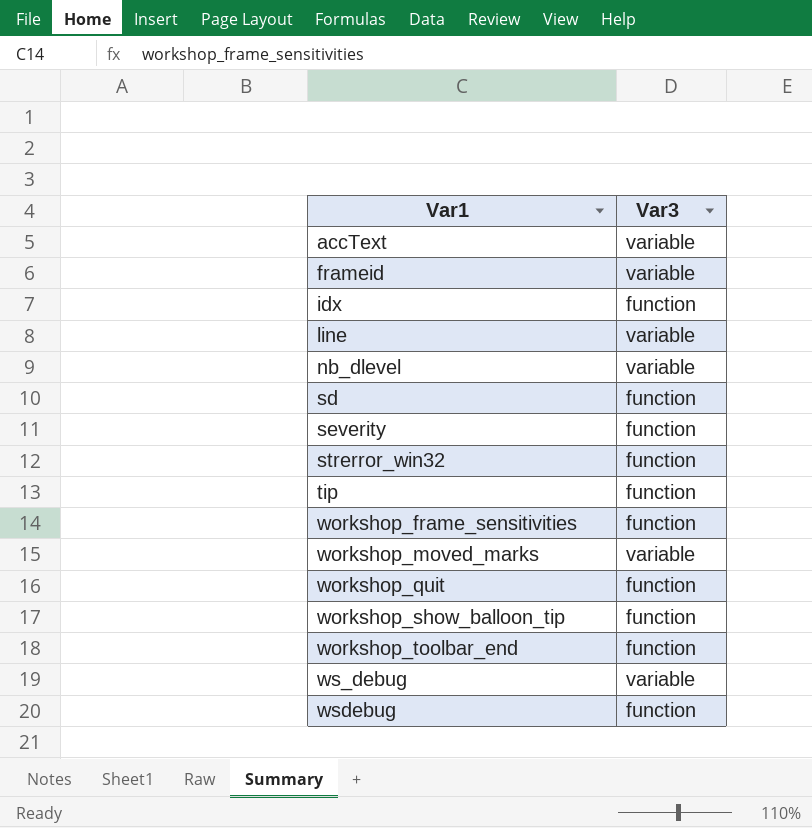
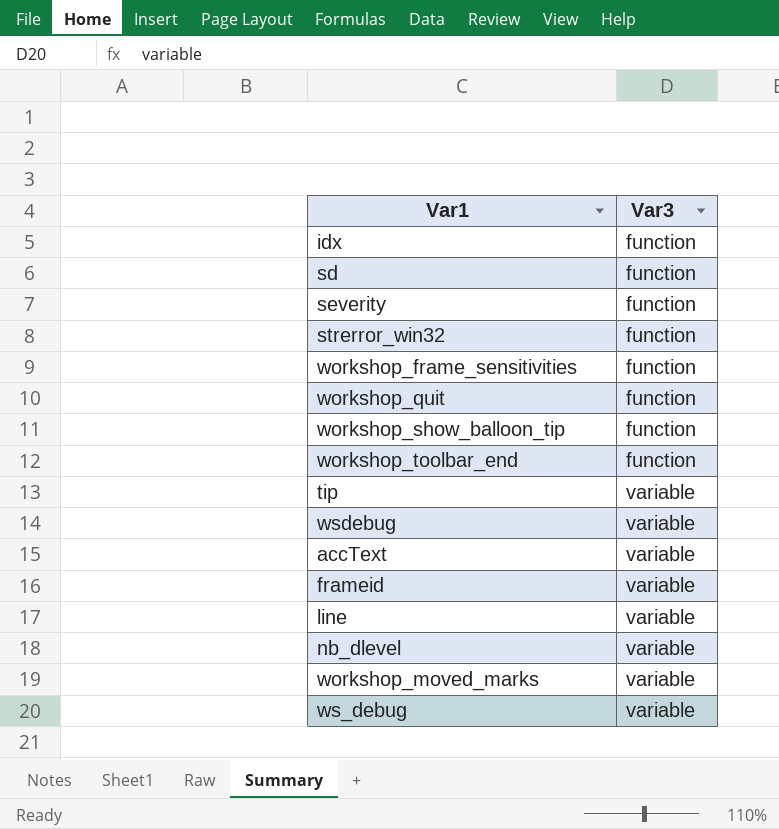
row order: Var1 ascending -> Var3 ascending
tip | Var3: function -> variable
wsdebug | Var3: function -> variable

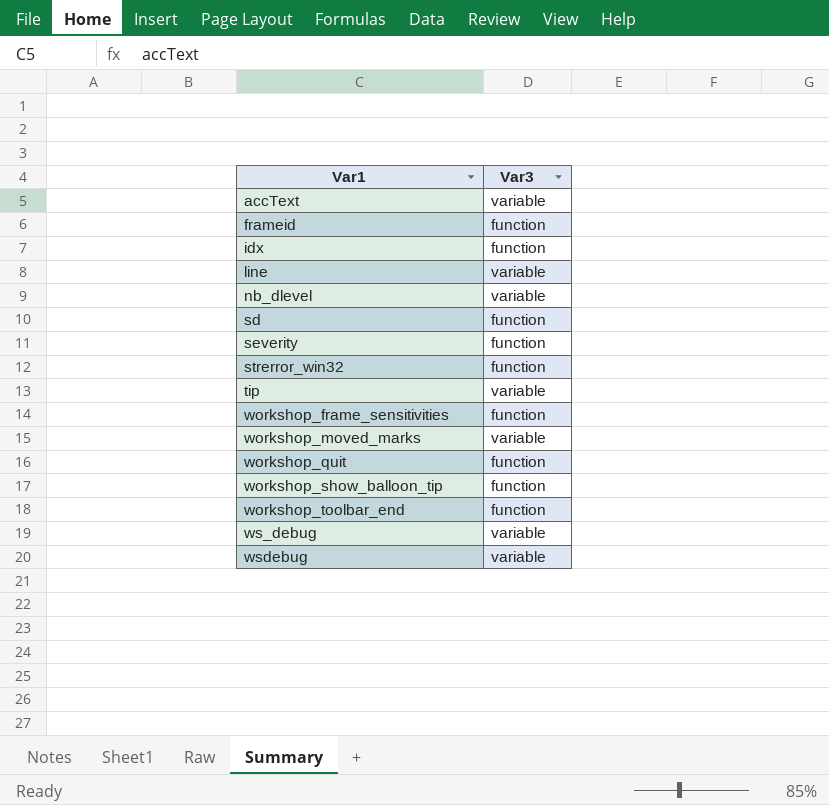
row order: Var3 ascending -> Var1 ascending
frameid | Var3: variable -> function

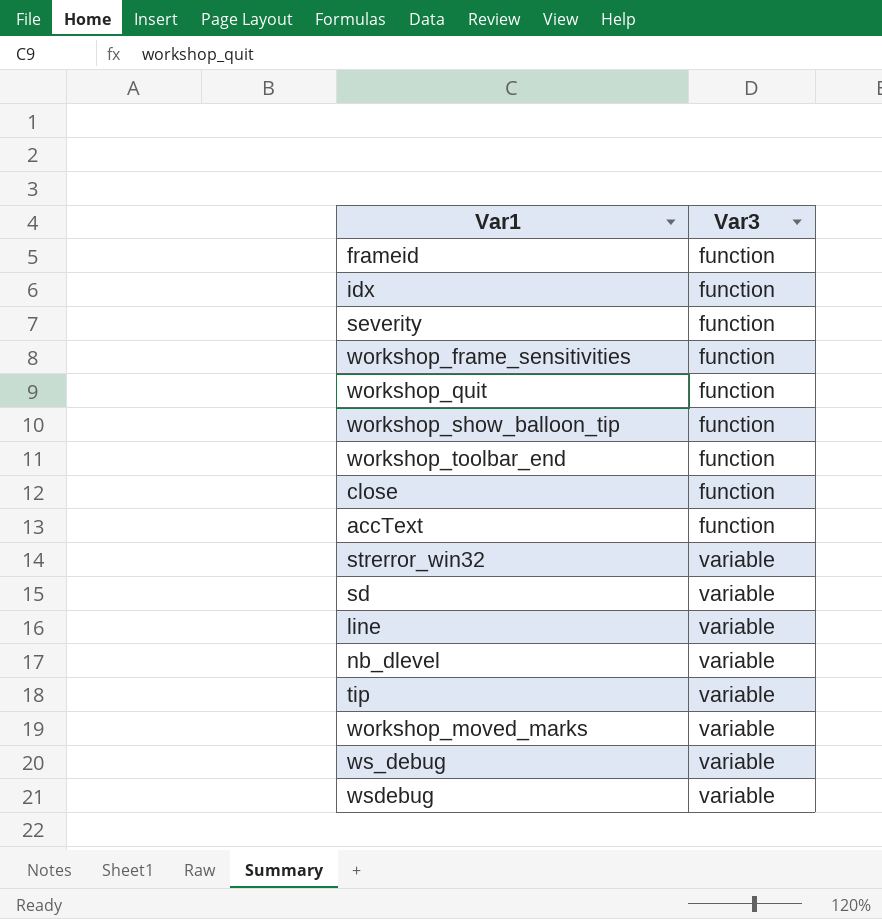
row order: Var1 ascending -> Var3 ascending
row close: none -> function
accText | Var3: variable -> function
strerror_win32 | Var3: function -> variable
sd | Var3: function -> variable

